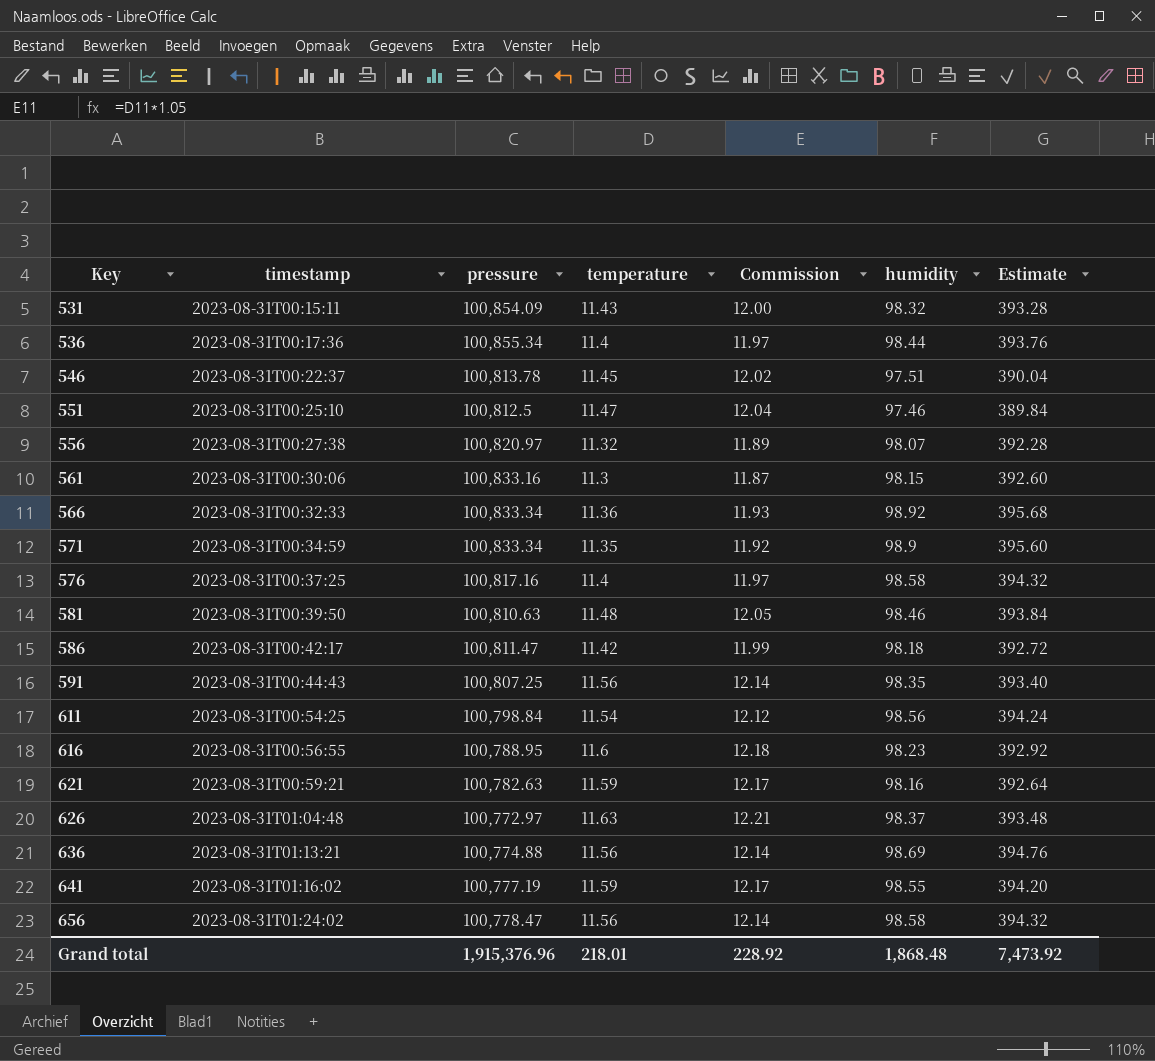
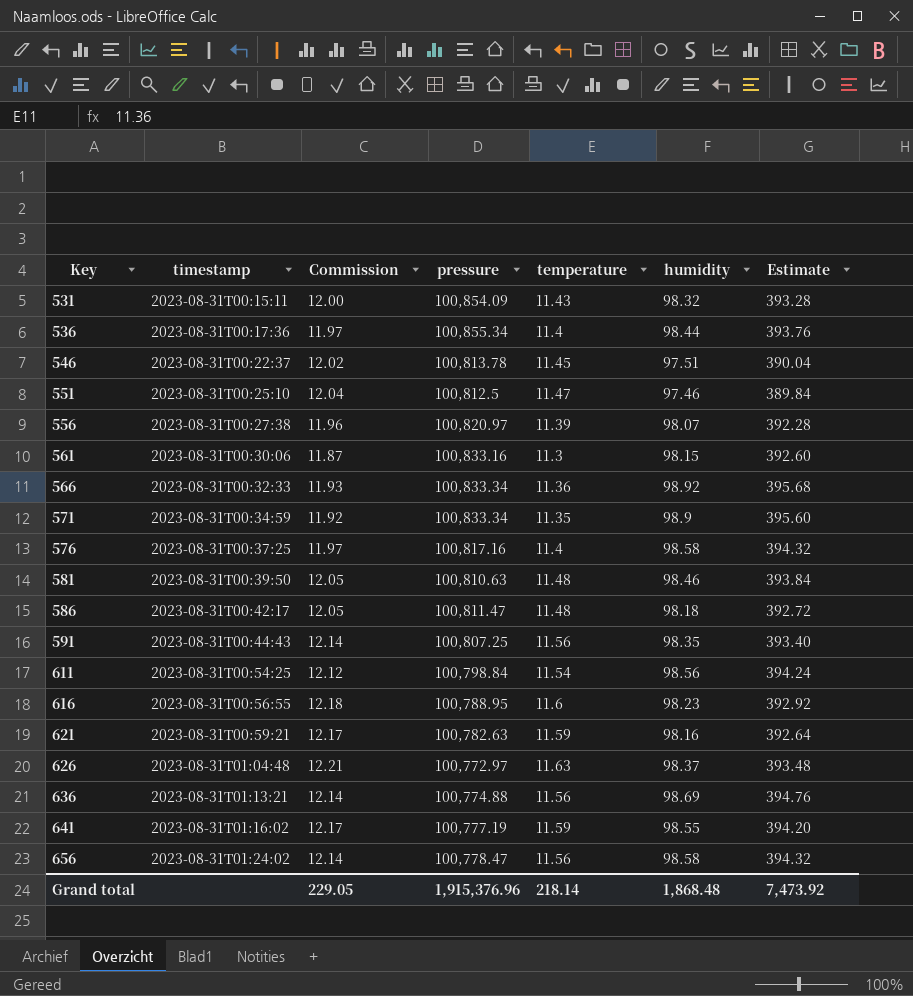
column Commission | position: 5 -> 3
556 | Commission: 11.89 -> 11.96
556 | temperature: 11.32 -> 11.39
586 | Commission: 11.99 -> 12.05
586 | temperature: 11.42 -> 11.48
Grand total | Commission: 228.92 -> 229.05
Grand total | temperature: 218.01 -> 218.14

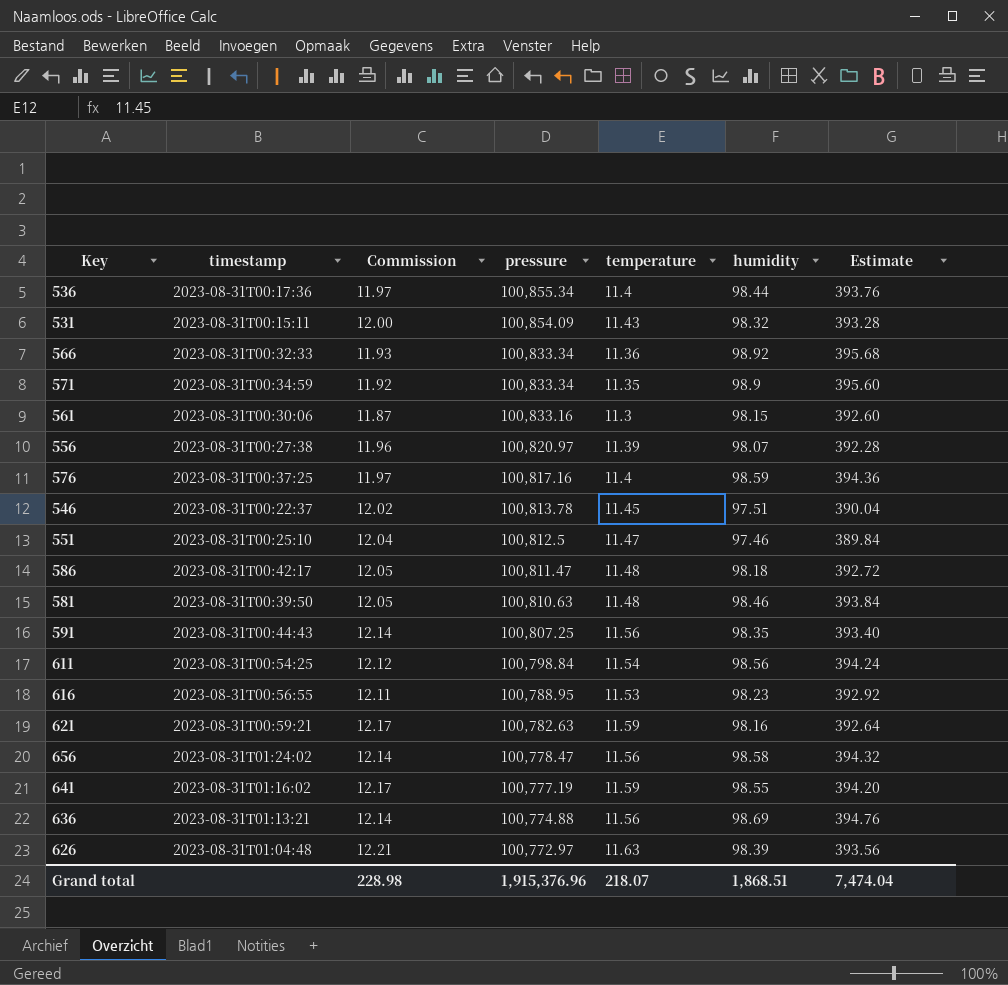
row order: Key ascending -> pressure descending
576 | humidity: 98.58 -> 98.59
576 | Estimate: 394.32 -> 394.36
616 | Commission: 12.18 -> 12.11
616 | temperature: 11.6 -> 11.53
626 | humidity: 98.37 -> 98.39
626 | Estimate: 393.48 -> 393.56
Grand total | Commission: 229.05 -> 228.98
Grand total | temperature: 218.14 -> 218.07
Grand total | humidity: 1,868.48 -> 1,868.51
Grand total | Estimate: 7,473.92 -> 7,474.04

